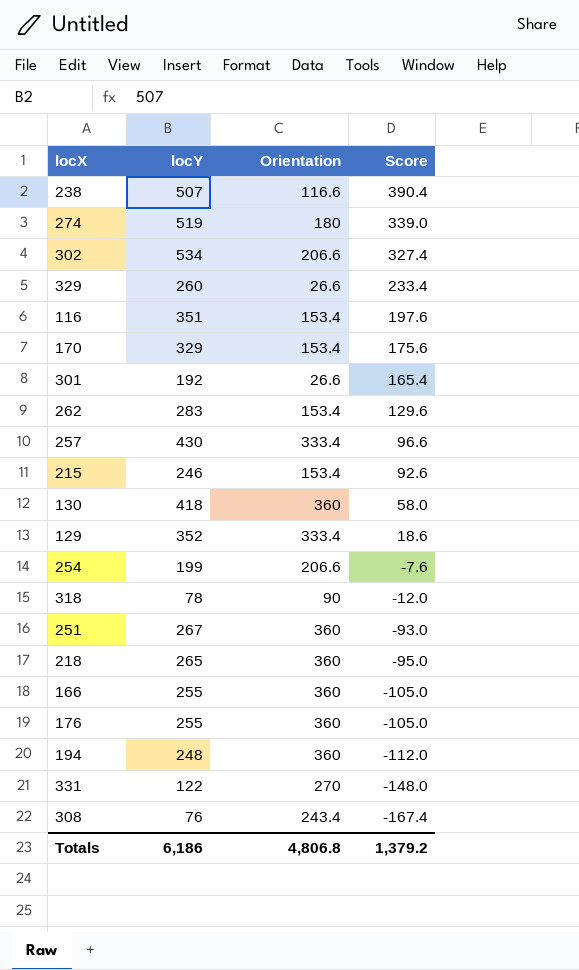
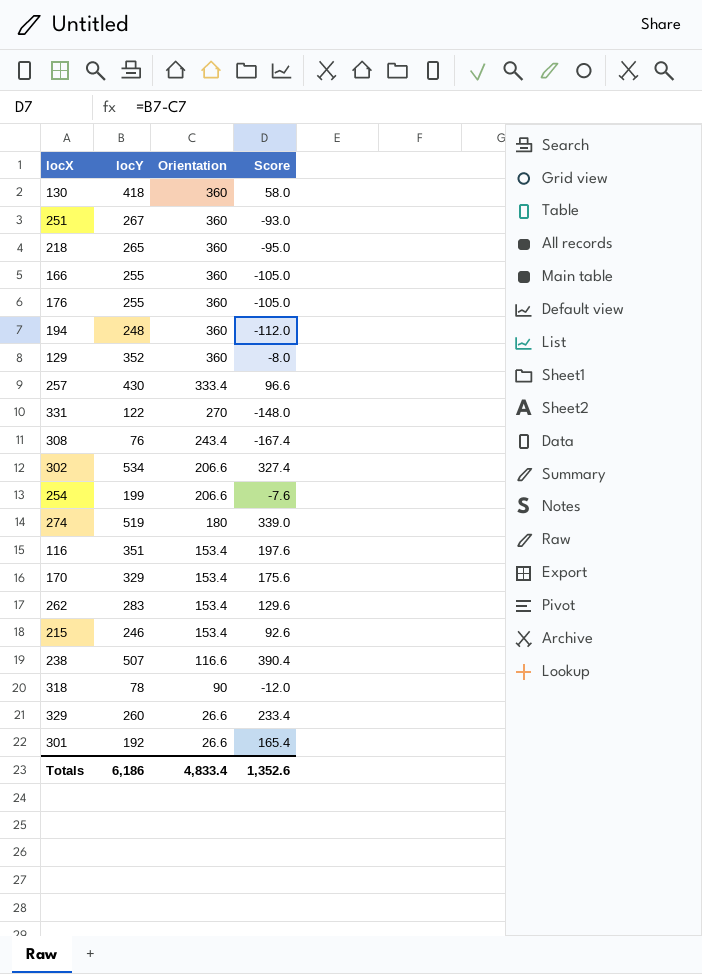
row order: Score descending -> Orientation descending
129 | Orientation: 333.4 -> 360
129 | Score: 18.6 -> -8.0
Totals | Orientation: 4,806.8 -> 4,833.4
Totals | Score: 1,379.2 -> 1,352.6

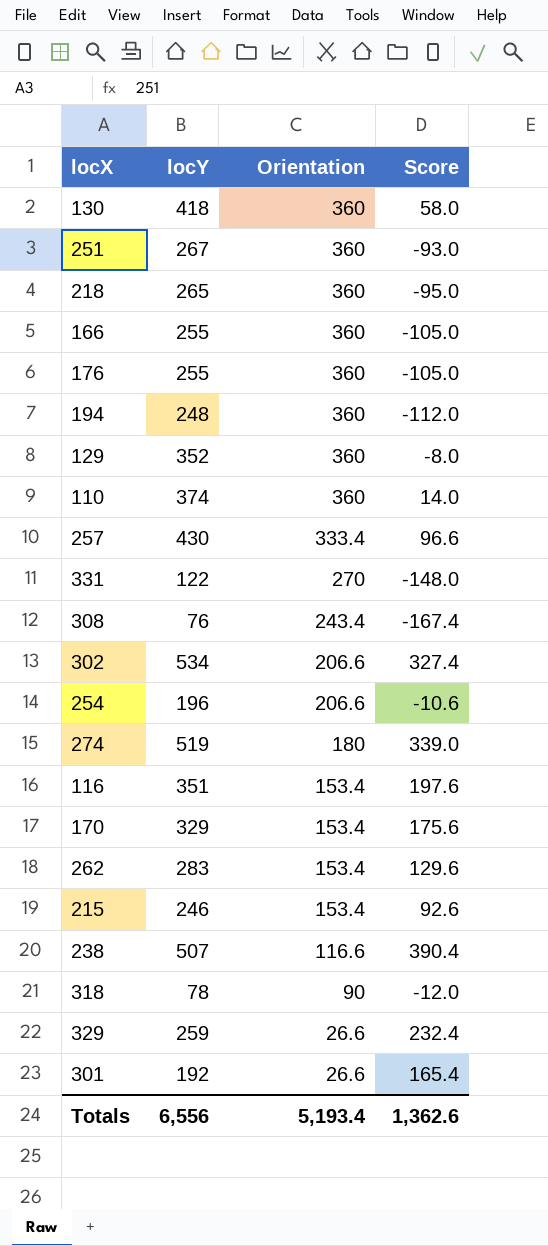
row 110: none -> 374 | 360 | 14.0
254 | locY: 199 -> 196
254 | Score: -7.6 -> -10.6
329 | locY: 260 -> 259
329 | Score: 233.4 -> 232.4
Totals | locY: 6,186 -> 6,556
Totals | Orientation: 4,833.4 -> 5,193.4
Totals | Score: 1,352.6 -> 1,362.6

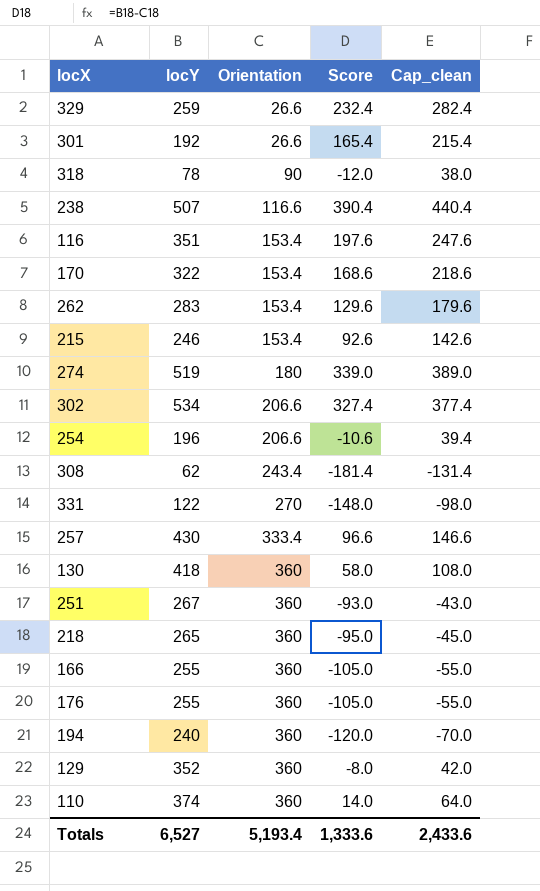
row order: Orientation descending -> Orientation ascending
column Cap_clean | formula: none -> [Score] + 50
170 | locY: 329 -> 322
170 | Score: 175.6 -> 168.6
308 | locY: 76 -> 62
308 | Score: -167.4 -> -181.4
194 | locY: 248 -> 240
194 | Score: -112.0 -> -120.0
Totals | locY: 6,556 -> 6,527
Totals | Score: 1,362.6 -> 1,333.6

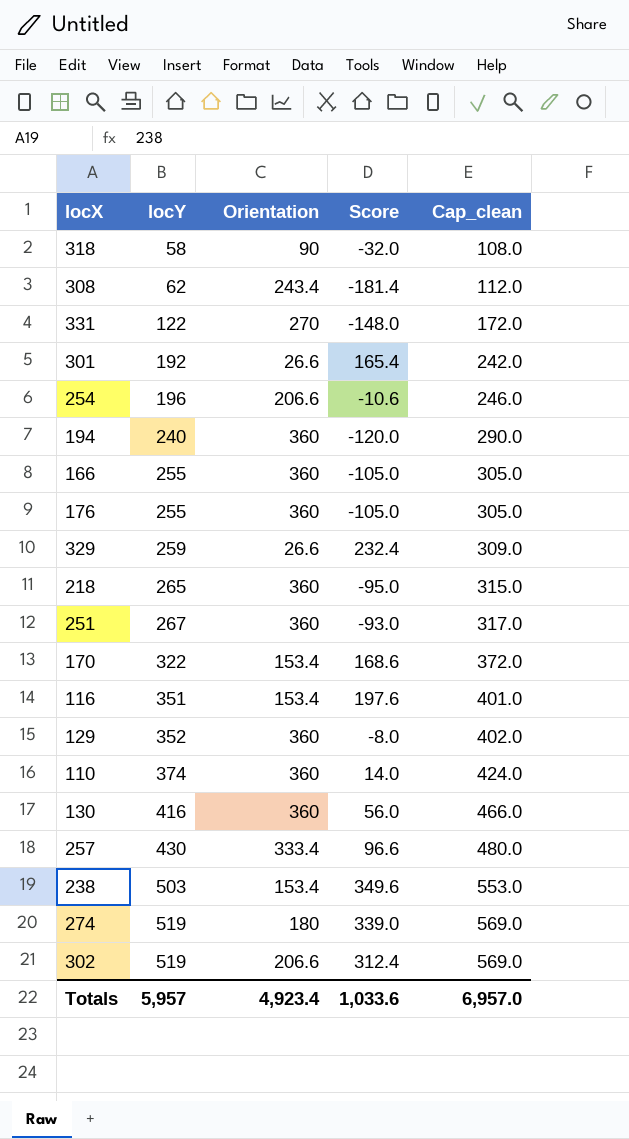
row order: Orientation ascending -> locY ascending
column Cap_clean | formula: [Score] + 50 -> [locY] + 50
row 262: 283 | 153.4 | 129.6 | 179.6 -> none
row 215: 246 | 153.4 | 92.6 | 142.6 -> none
318 | locY: 78 -> 58
318 | Score: -12.0 -> -32.0
130 | locY: 418 -> 416
130 | Score: 58.0 -> 56.0
238 | locY: 507 -> 503
238 | Orientation: 116.6 -> 153.4
238 | Score: 390.4 -> 349.6
302 | locY: 534 -> 519
302 | Score: 327.4 -> 312.4
Totals | locY: 6,527 -> 5,957
Totals | Orientation: 5,193.4 -> 4,923.4
Totals | Score: 1,333.6 -> 1,033.6
Totals | Cap_clean: 2,433.6 -> 6,957.0

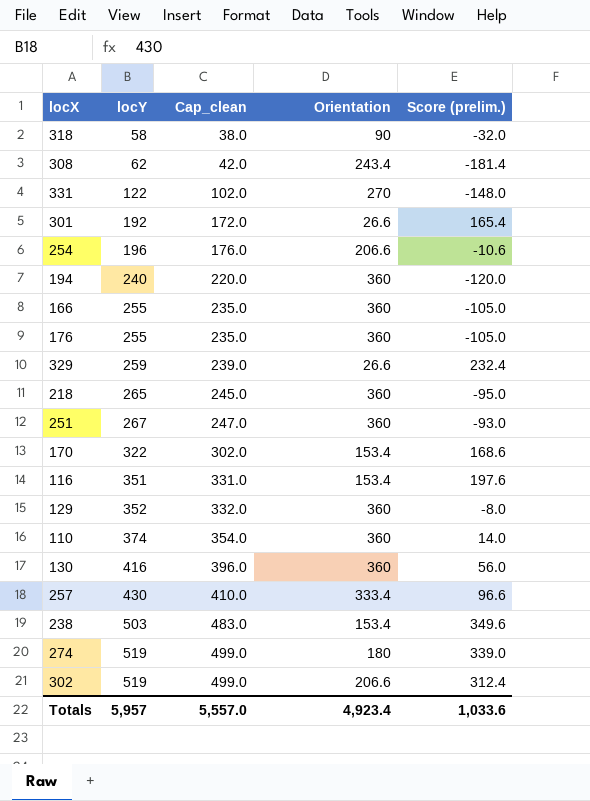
column Cap_clean | formula: [locY] + 50 -> [locY] - 20
column Cap_clean | position: 5 -> 3
column name: Score -> Score (prelim.)
Totals | Cap_clean: 6,957.0 -> 5,557.0

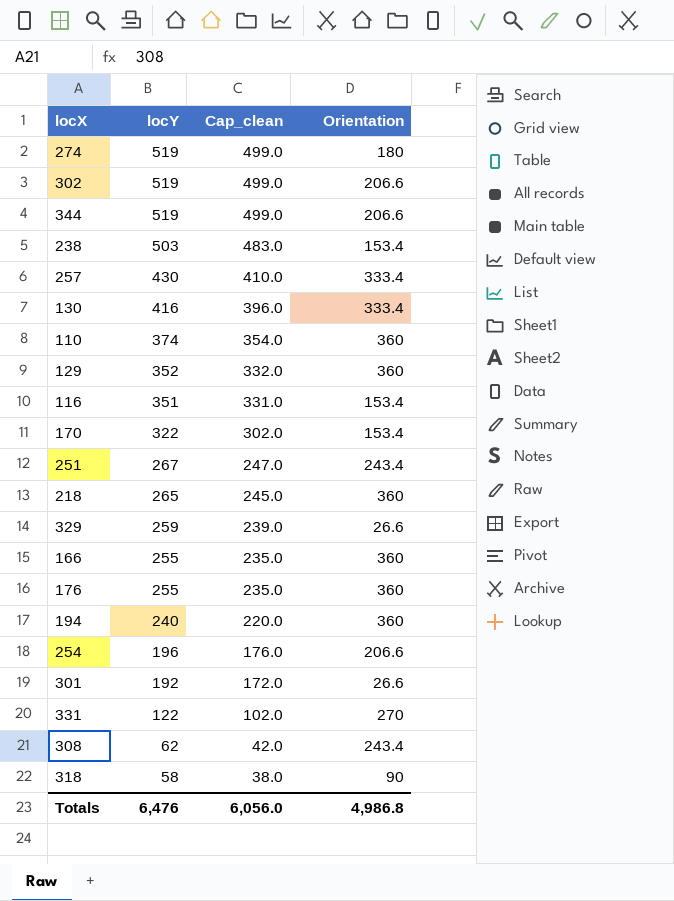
row order: locY ascending -> locY descending
column Score (prelim.) | formula: [locY] - [Orientation] -> none
row 344: none -> 519 | 499.0 | 206.6
130 | Orientation: 360 -> 333.4
251 | Orientation: 360 -> 243.4
Totals | locY: 5,957 -> 6,476
Totals | Cap_clean: 5,557.0 -> 6,056.0
Totals | Orientation: 4,923.4 -> 4,986.8

